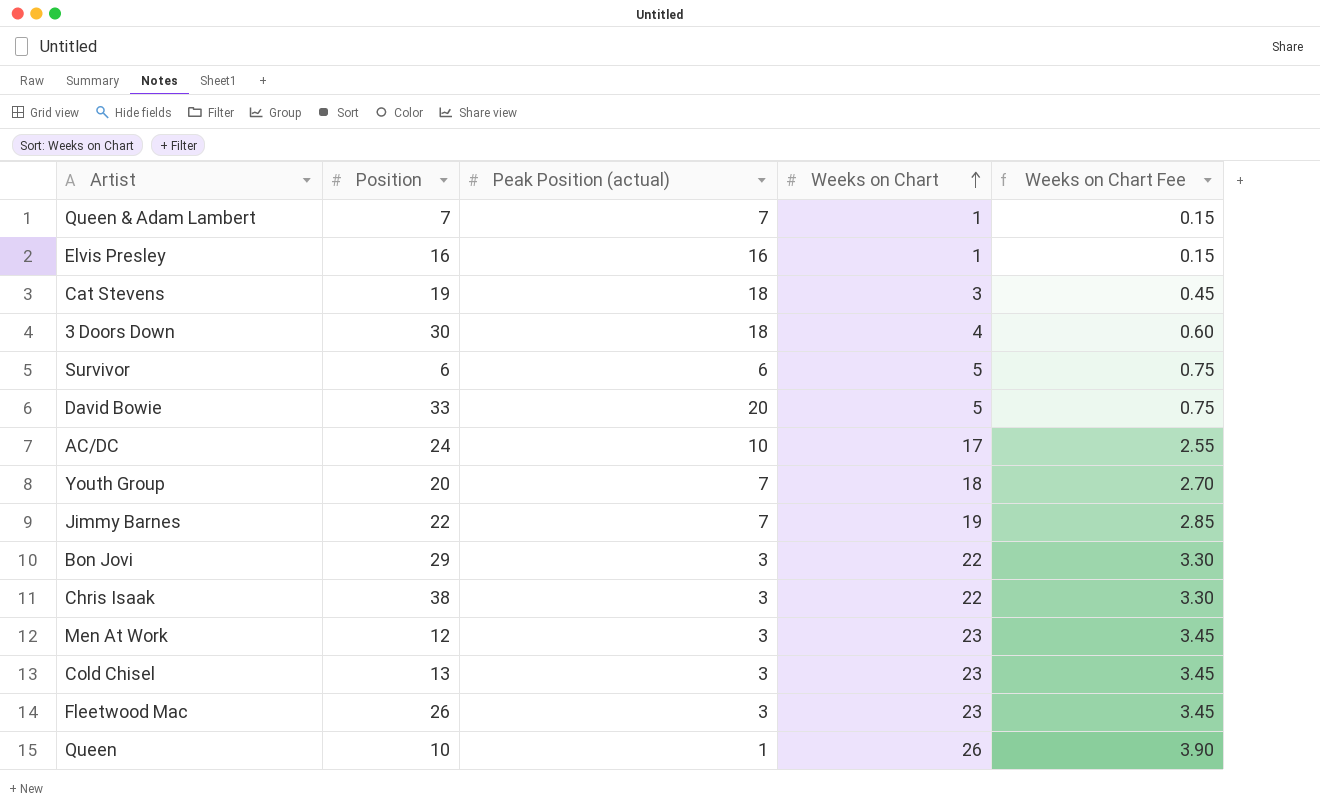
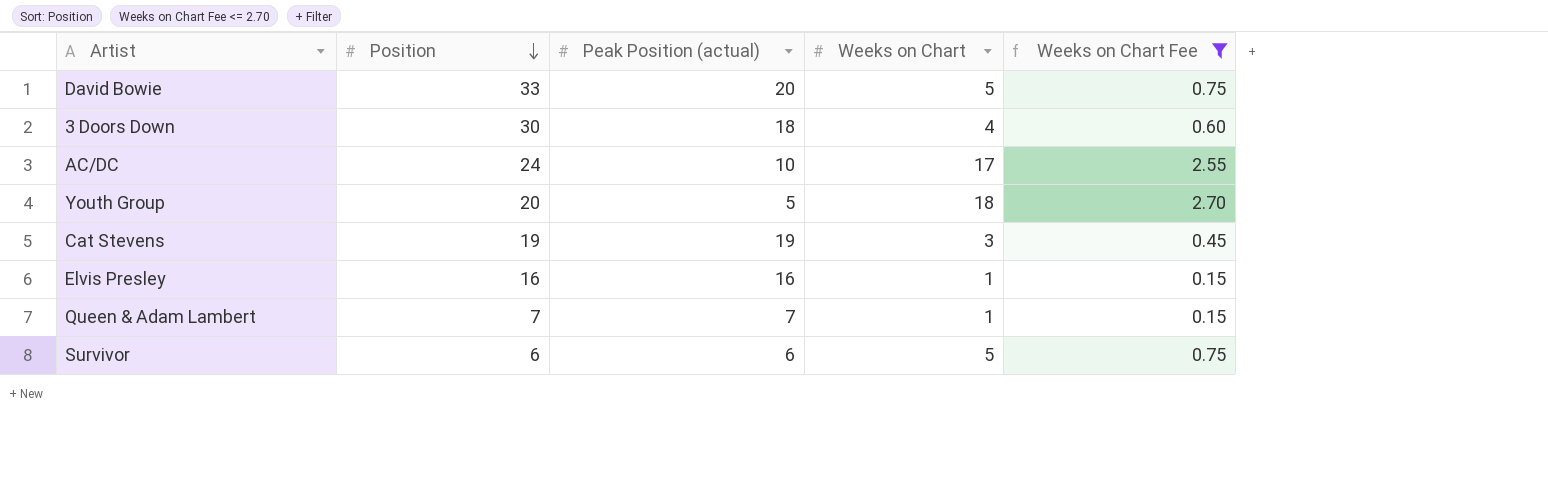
filter: none -> Weeks on Chart Fee <= 2.70
row order: Weeks on Chart ascending -> Position descending
Youth Group | Peak Position (actual): 7 -> 5
Cat Stevens | Peak Position (actual): 18 -> 19

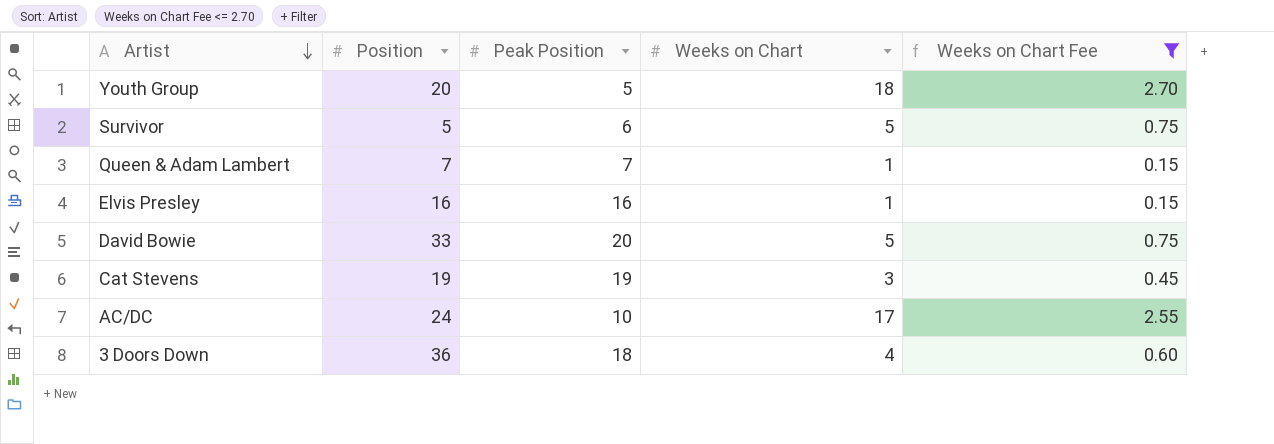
row order: Position descending -> Artist descending
column name: Peak Position (actual) -> Peak Position
Survivor | Position: 6 -> 5
3 Doors Down | Position: 30 -> 36

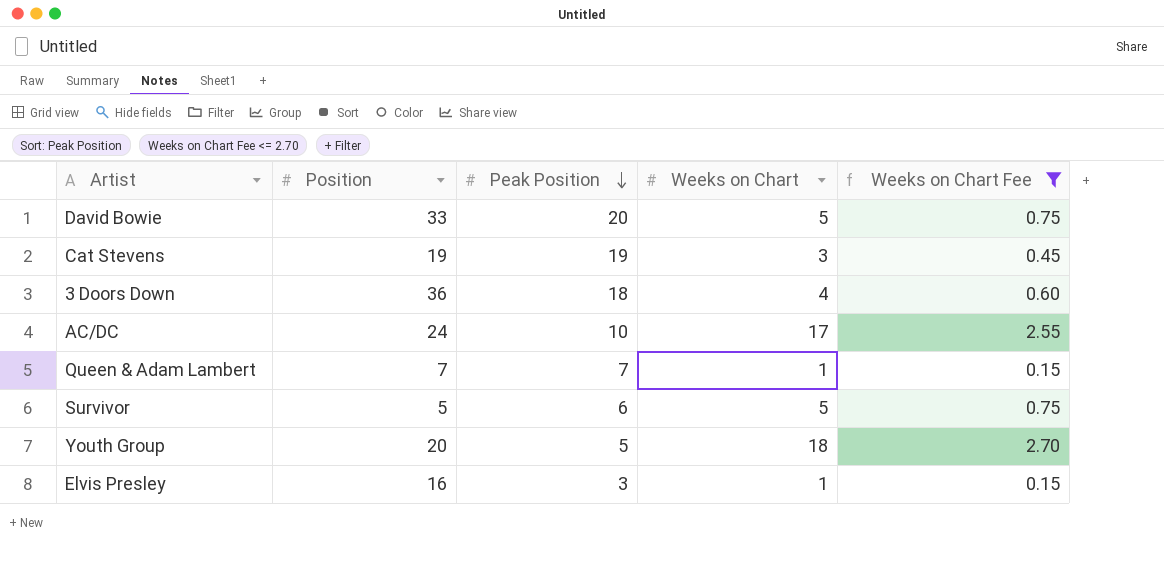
row order: Artist descending -> Peak Position descending
Elvis Presley | Peak Position: 16 -> 3

